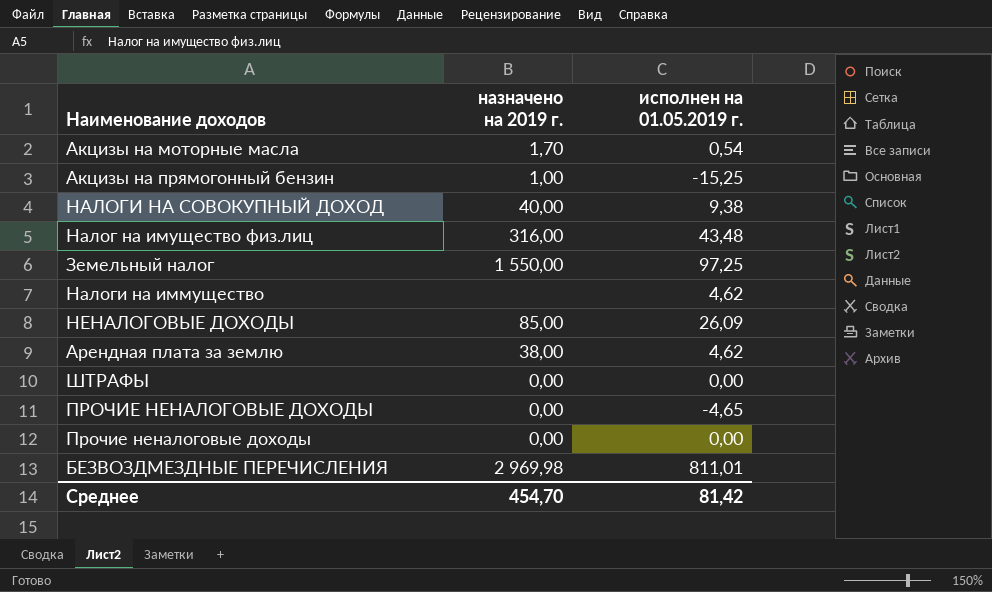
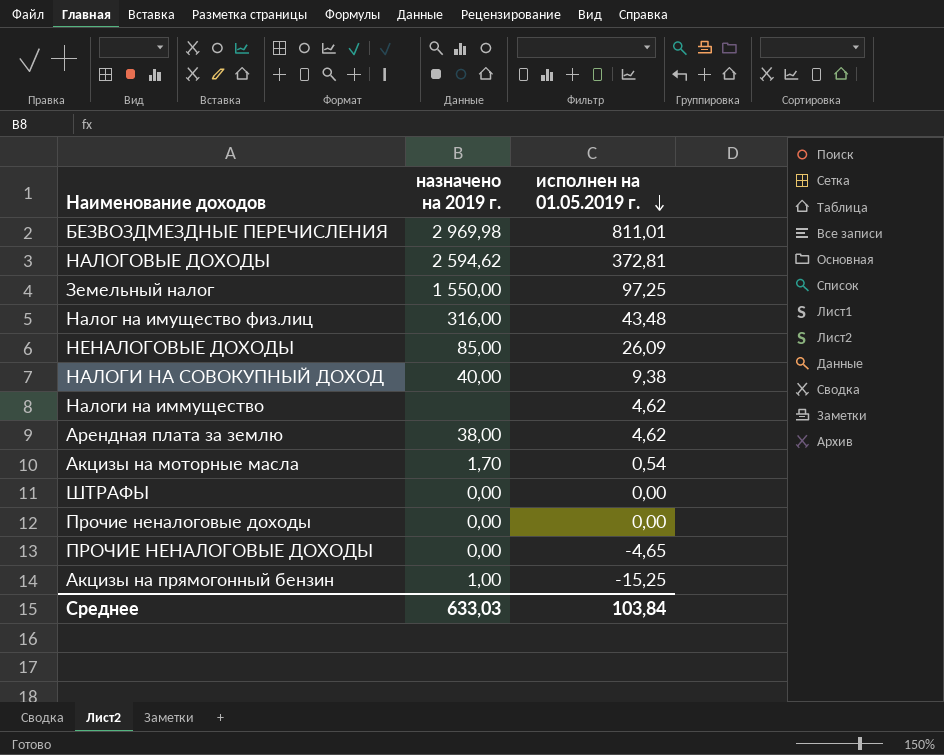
row order: none -> исполнен на 01.05.2019 г. descending
row НАЛОГОВЫЕ ДОХОДЫ: none -> 2 594,62 | 372,81
Среднее | назначено на 2019 г.: 454,70 -> 633,03
Среднее | исполнен на 01.05.2019 г.: 81,42 -> 103,84

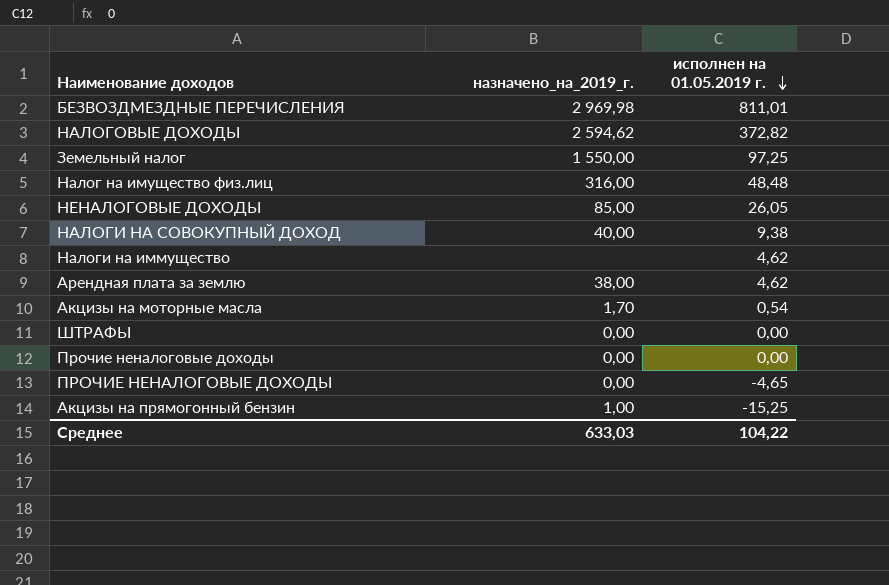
column name: назначено на 2019 г. -> назначено_на_2019_г.
НАЛОГОВЫЕ ДОХОДЫ | исполнен на 01.05.2019 г.: 372,81 -> 372,82
Налог на имущество физ.лиц | исполнен на 01.05.2019 г.: 43,48 -> 48,48
НЕНАЛОГОВЫЕ ДОХОДЫ | исполнен на 01.05.2019 г.: 26,09 -> 26,05
Среднее | исполнен на 01.05.2019 г.: 103,84 -> 104,22

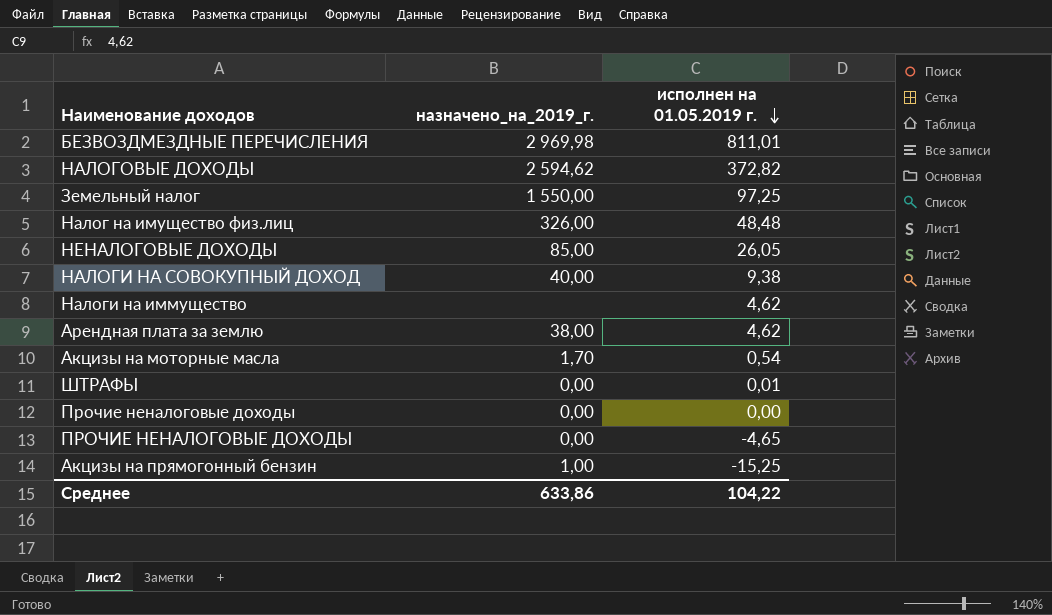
Налог на имущество физ.лиц | назначено_на_2019_г.: 316,00 -> 326,00
ШТРАФЫ | исполнен на 01.05.2019 г.: 0,00 -> 0,01
Среднее | назначено_на_2019_г.: 633,03 -> 633,86

